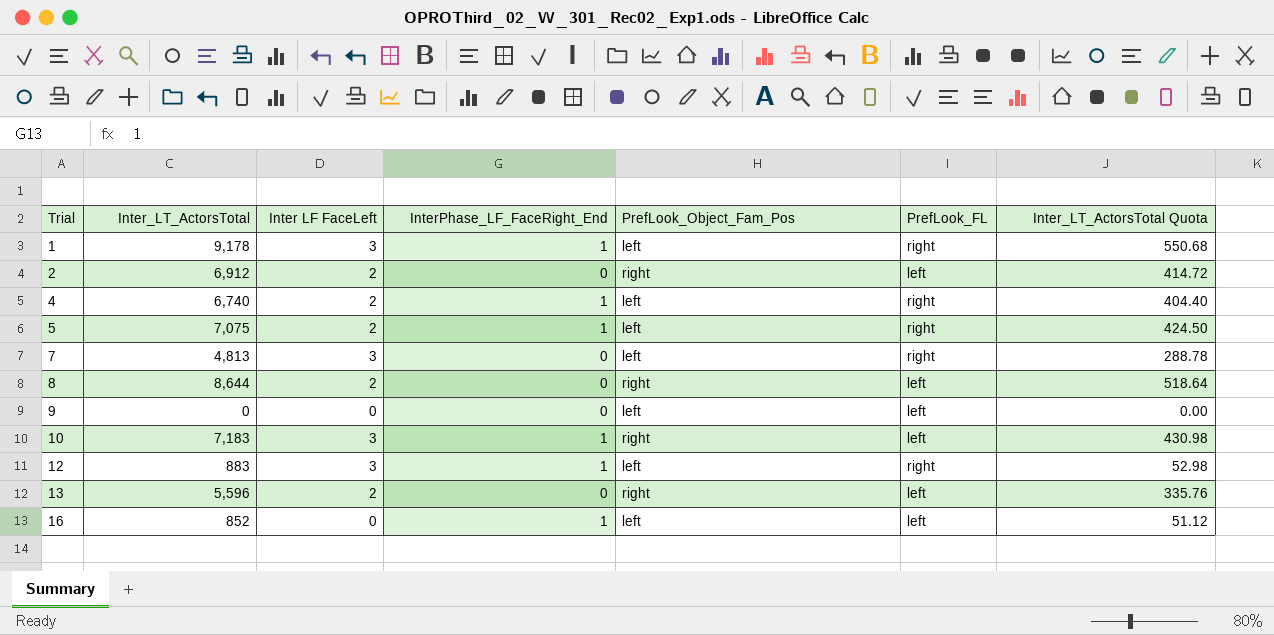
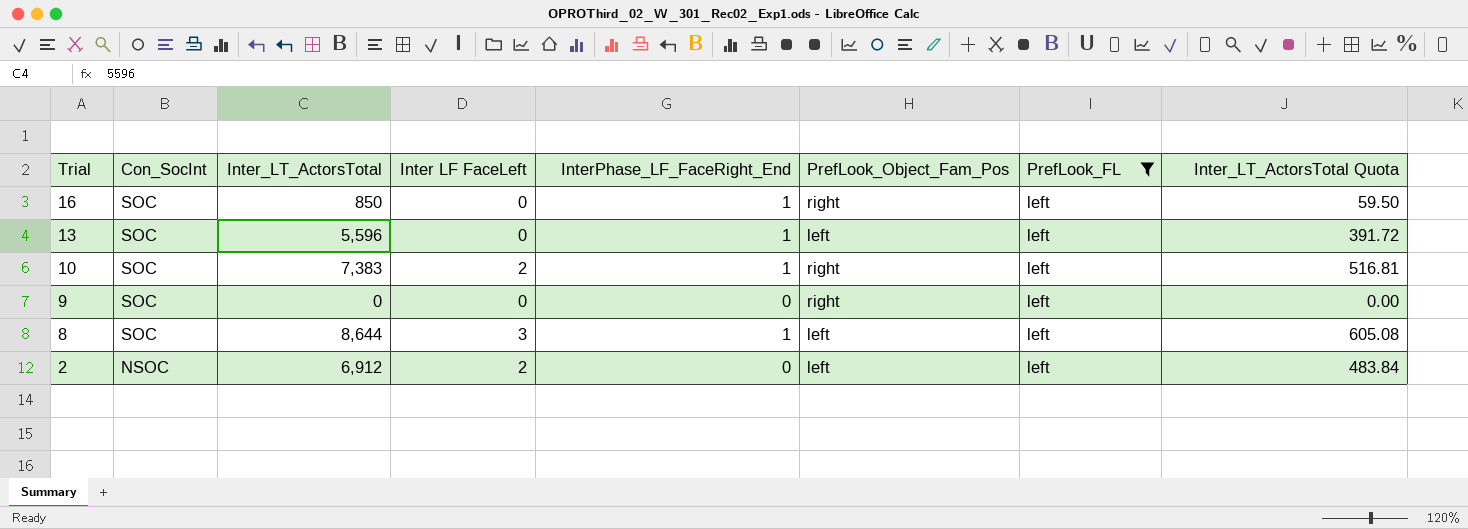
filter: none -> PrefLook_FL = left
row order: Trial ascending -> Trial descending
column Con_SocInt | position: none -> 2
column Inter_LT_ActorsTotal Quota | formula: [Inter_LT_ActorsTotal] * 0.06 -> [Inter_LT_ActorsTotal] * 0.07
16 | Inter_LT_ActorsTotal: 852 -> 850
16 | PrefLook_Object_Fam_Pos: left -> right
13 | Inter LF FaceLeft: 2 -> 0
13 | InterPhase_LF_FaceRight_End: 0 -> 1
13 | PrefLook_Object_Fam_Pos: right -> left
10 | Inter_LT_ActorsTotal: 7,183 -> 7,383
10 | Inter LF FaceLeft: 3 -> 2
9 | PrefLook_Object_Fam_Pos: left -> right
8 | Inter LF FaceLeft: 2 -> 3
8 | InterPhase_LF_FaceRight_End: 0 -> 1
8 | PrefLook_Object_Fam_Pos: right -> left
2 | PrefLook_Object_Fam_Pos: right -> left

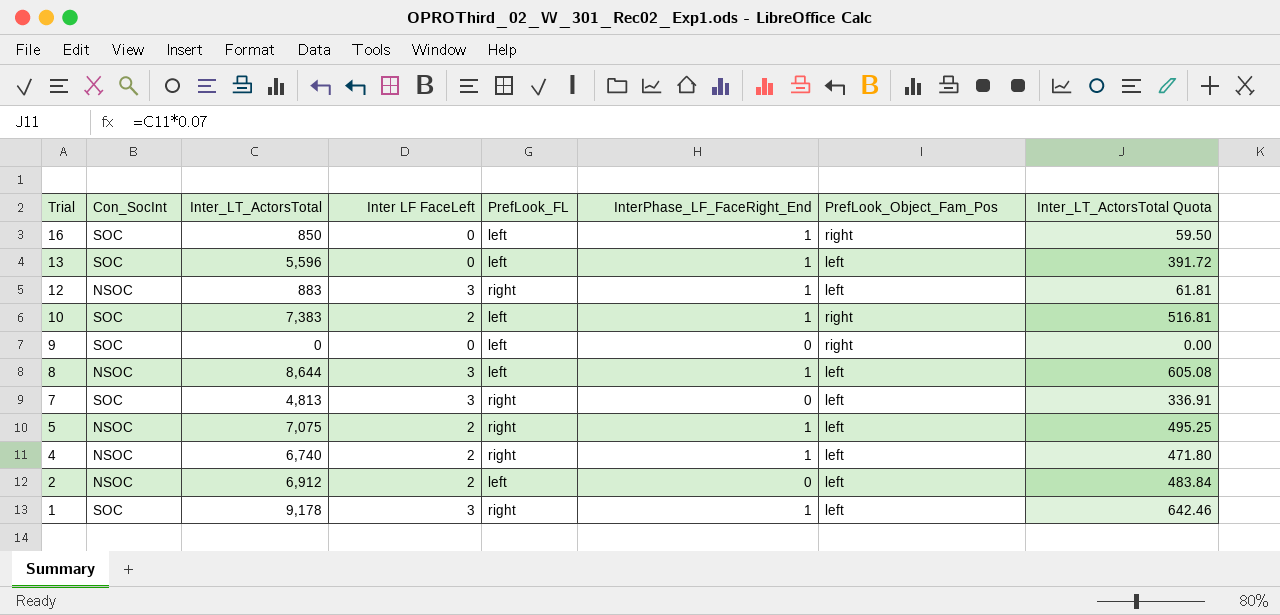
filter: PrefLook_FL = left -> none
column PrefLook_FL | position: 7 -> 5
8 | Con_SocInt: SOC -> NSOC

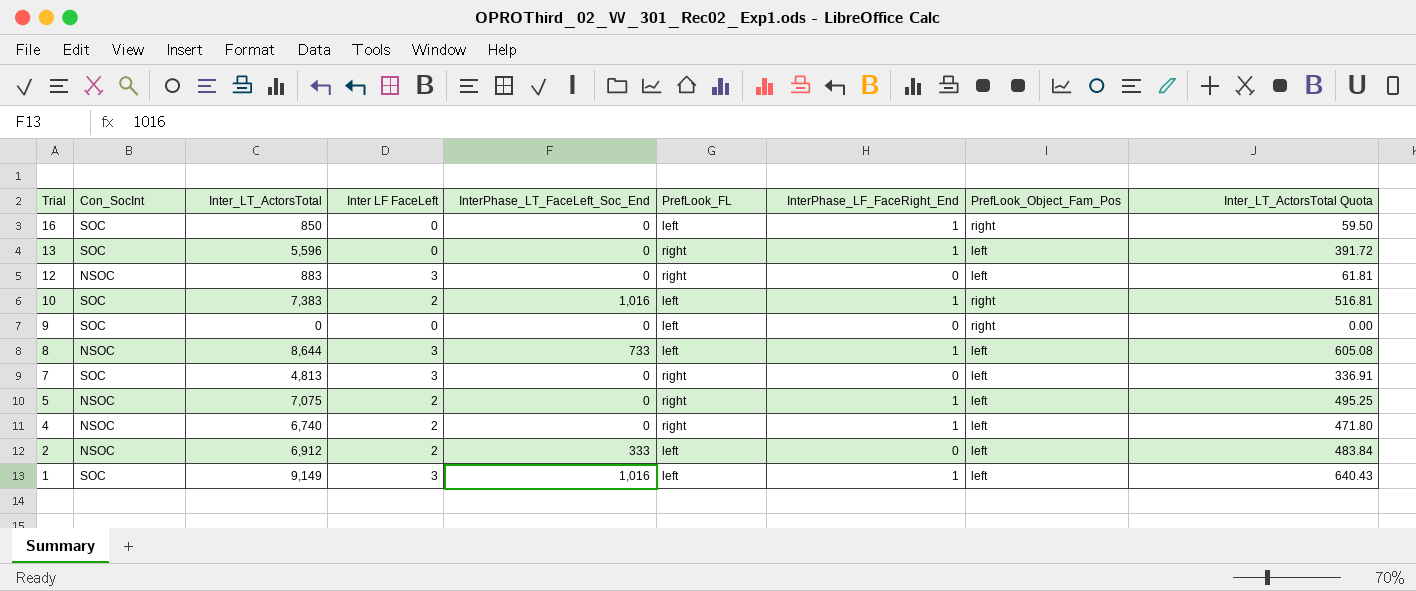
column InterPhase_LT_FaceLeft_Soc_End | position: none -> 5
13 | PrefLook_FL: left -> right
12 | InterPhase_LF_FaceRight_End: 1 -> 0
1 | Inter_LT_ActorsTotal: 9,178 -> 9,149
1 | PrefLook_FL: right -> left
1 | Inter_LT_ActorsTotal Quota: 642.46 -> 640.43

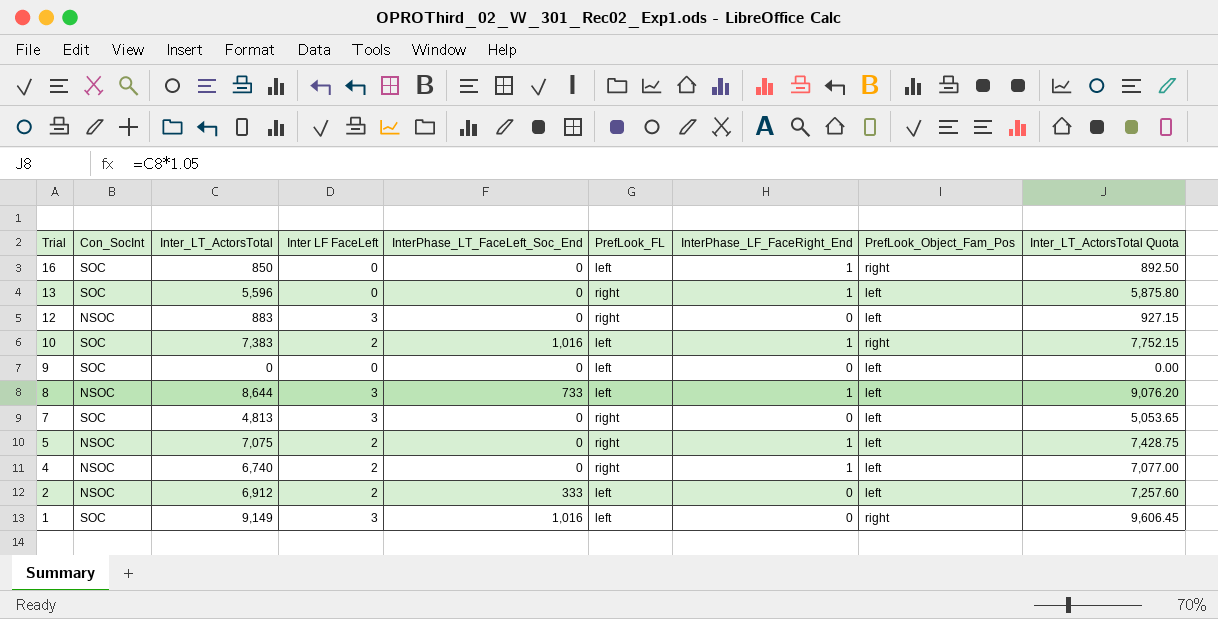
column Inter_LT_ActorsTotal Quota | formula: [Inter_LT_ActorsTotal] * 0.07 -> [Inter_LT_ActorsTotal] * 1.05
9 | PrefLook_Object_Fam_Pos: right -> left
1 | InterPhase_LF_FaceRight_End: 1 -> 0
1 | PrefLook_Object_Fam_Pos: left -> right

